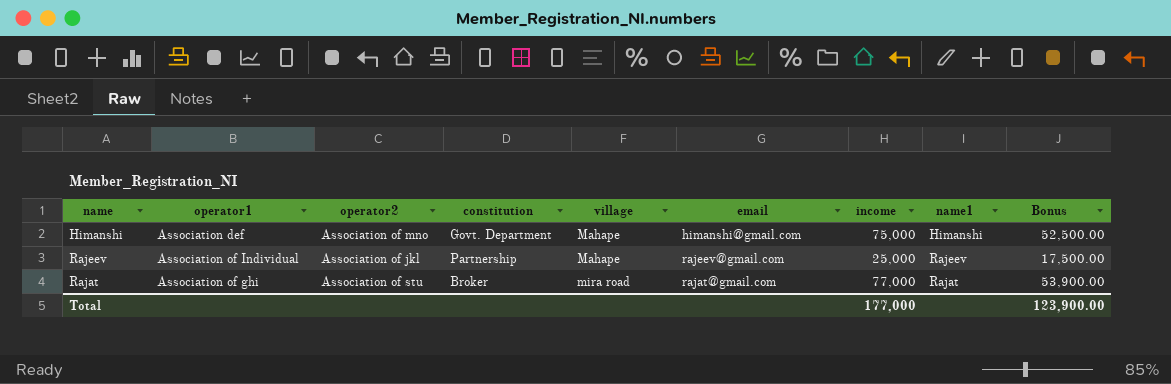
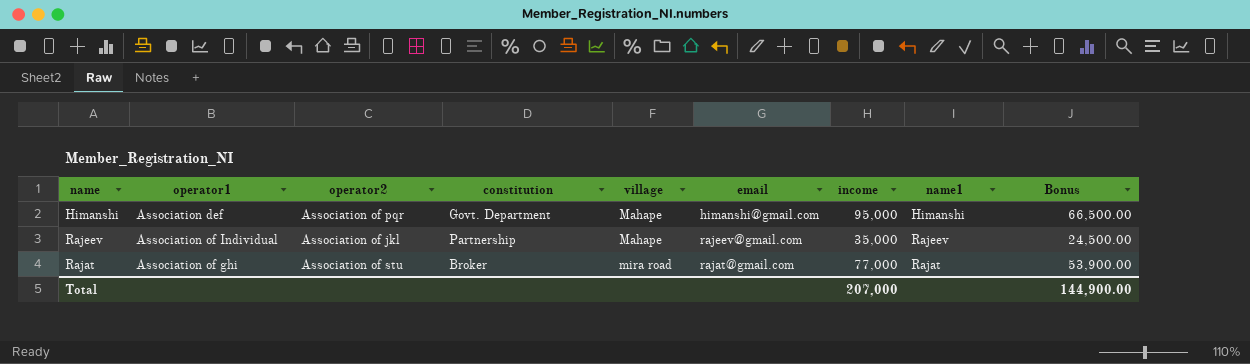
Himanshi | operator2: Association of mno -> Association of pqr
Himanshi | income: 75,000 -> 95,000
Himanshi | Bonus: 52,500.00 -> 66,500.00
Rajeev | income: 25,000 -> 35,000
Rajeev | Bonus: 17,500.00 -> 24,500.00
Total | income: 177,000 -> 207,000
Total | Bonus: 123,900.00 -> 144,900.00

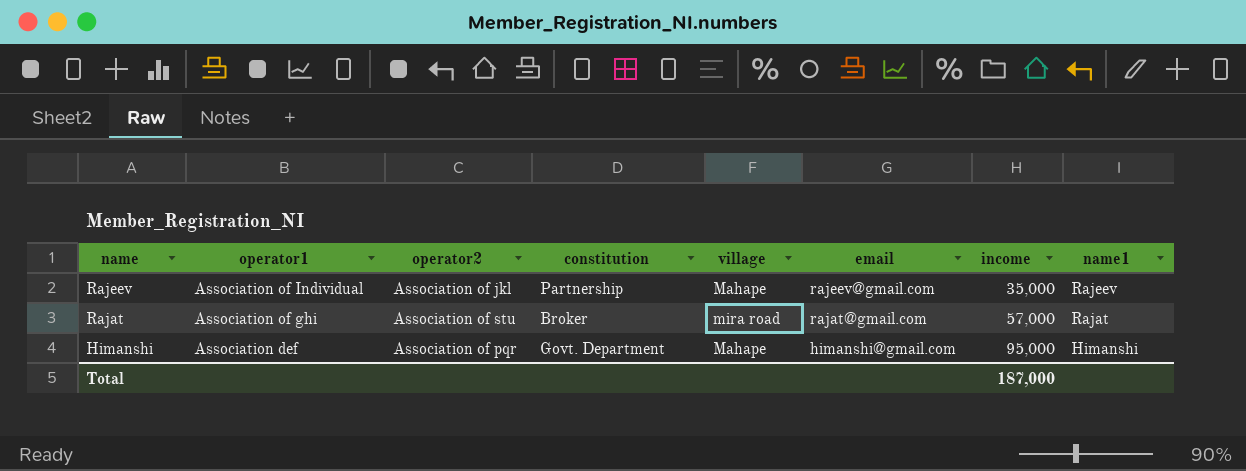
row order: village ascending -> name descending
column Bonus | formula: [income] * 0.7 -> none
Rajat | income: 77,000 -> 57,000
Total | income: 207,000 -> 187,000

